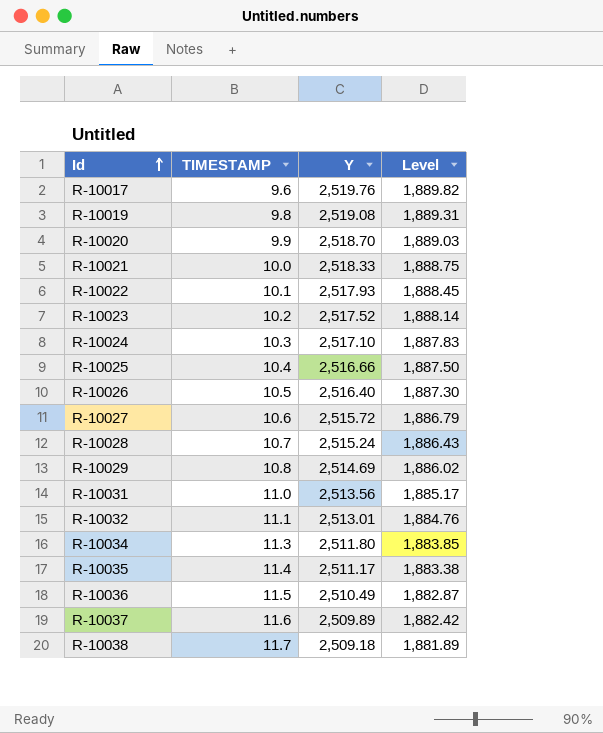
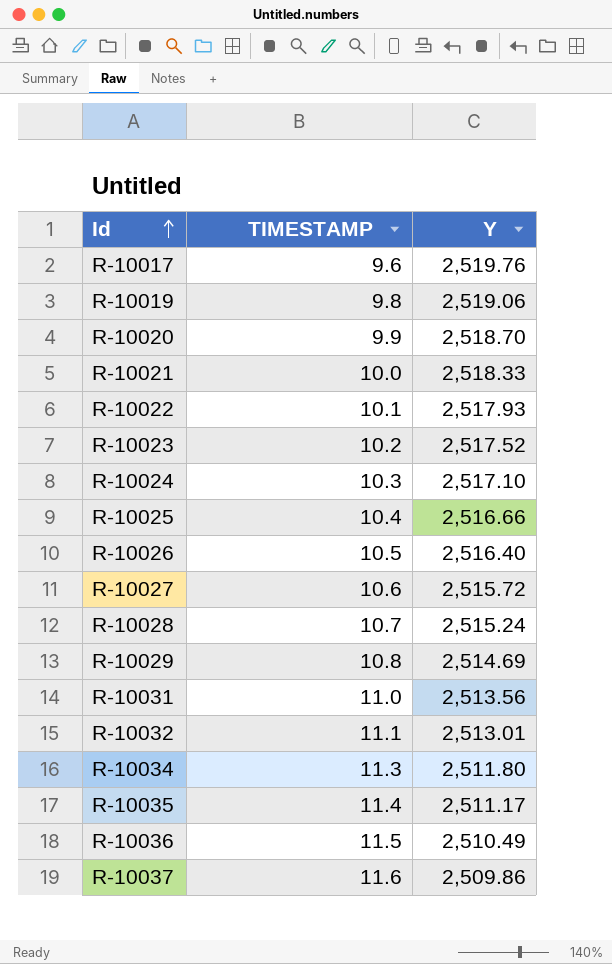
column Level | formula: [Y] * 0.75 -> none
row R-10038: 11.7 | 2,509.18 | 1,881.89 -> none
R-10019 | Y: 2,519.08 -> 2,519.06
R-10037 | Y: 2,509.89 -> 2,509.86

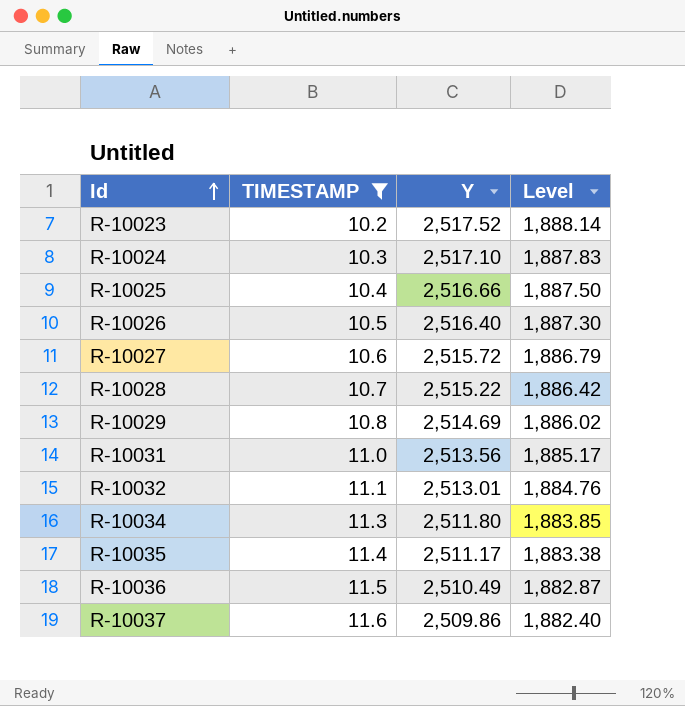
filter: none -> TIMESTAMP >= 10.2
column Level | formula: none -> [Y] * 0.75
R-10028 | Y: 2,515.24 -> 2,515.22

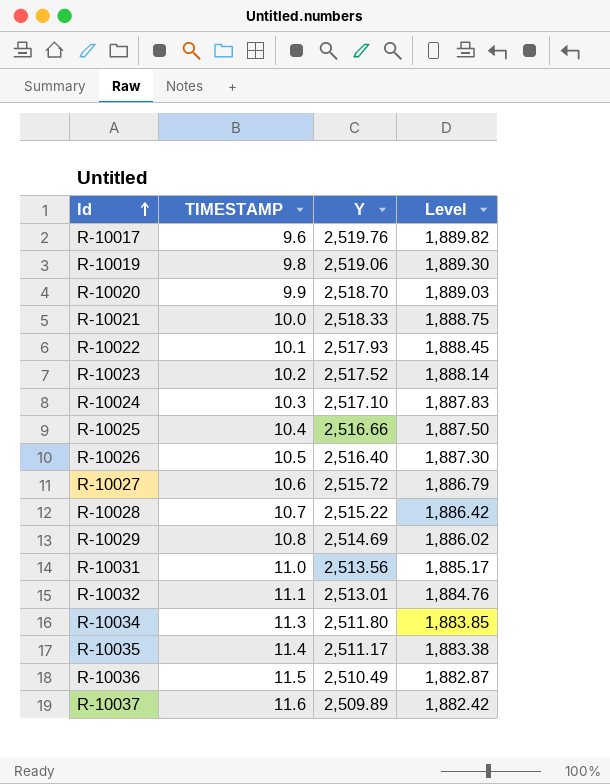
filter: TIMESTAMP >= 10.2 -> none
R-10037 | Y: 2,509.86 -> 2,509.89
R-10037 | Level: 1,882.40 -> 1,882.42

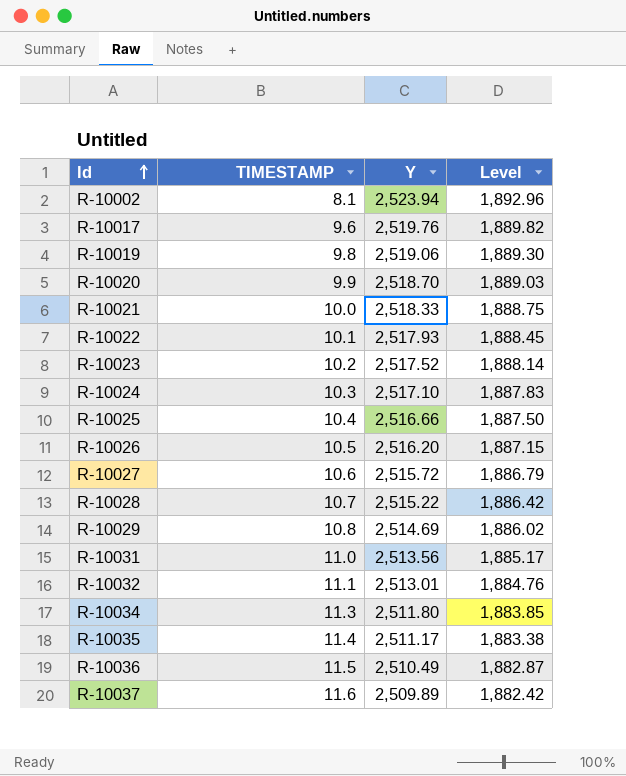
row R-10002: none -> 8.1 | 2,523.94 | 1,892.96
R-10026 | Y: 2,516.40 -> 2,516.20
R-10026 | Level: 1,887.30 -> 1,887.15

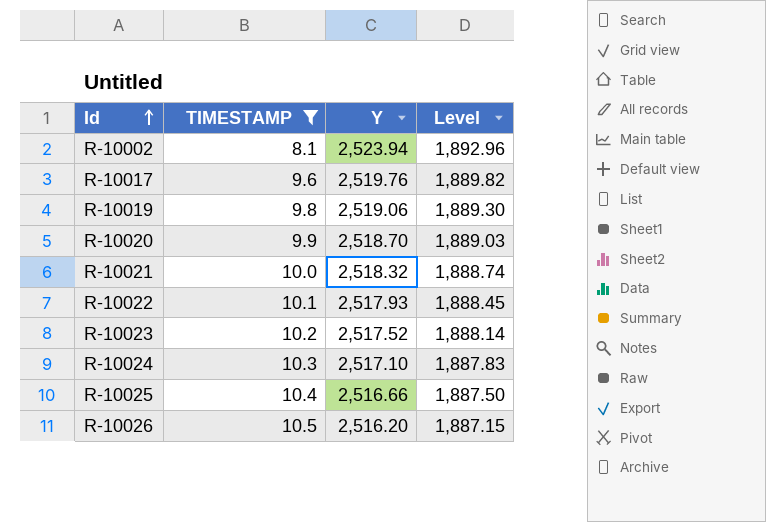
filter: none -> TIMESTAMP <= 10.5
R-10021 | Y: 2,518.33 -> 2,518.32
R-10021 | Level: 1,888.75 -> 1,888.74

